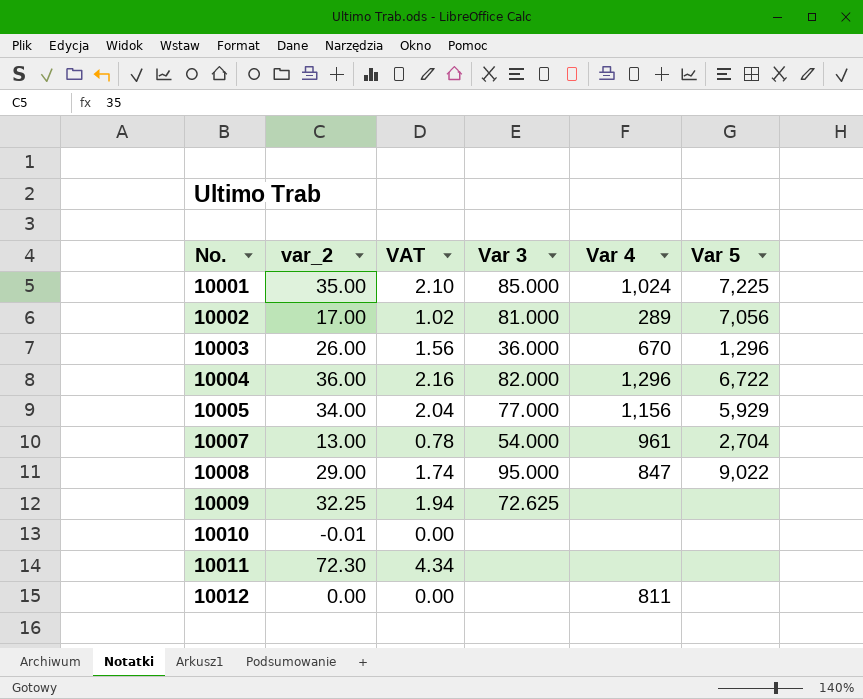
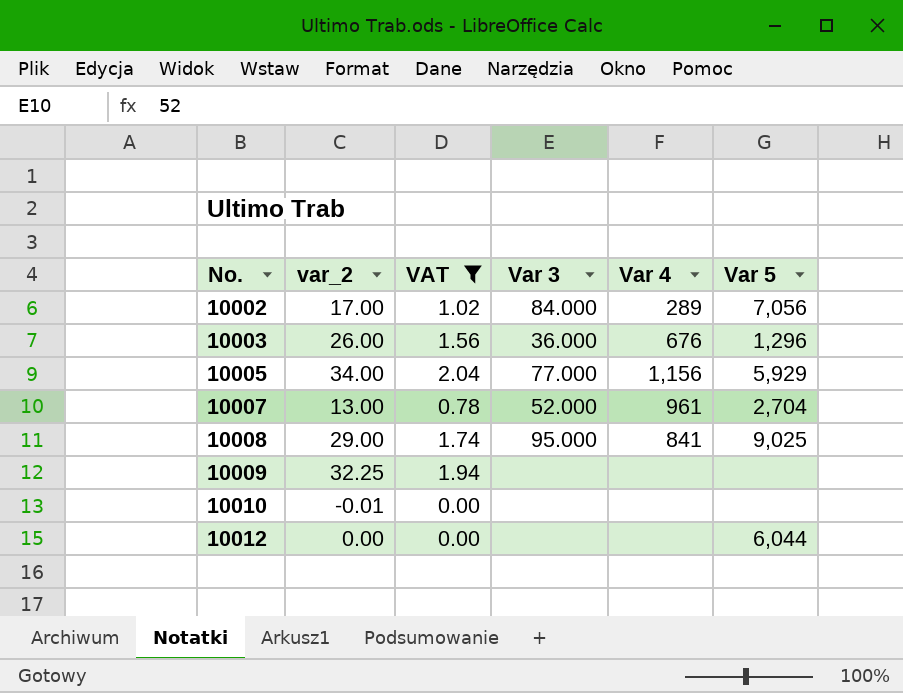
filter: none -> VAT <= 2.04
10002 | Var 3: 81.000 -> 84.000
10003 | Var 4: 670 -> 676
10007 | Var 3: 54.000 -> 52.000
10008 | Var 4: 847 -> 841
10008 | Var 5: 9,022 -> 9,025
10009 | Var 3: 72.625 -> none
10012 | Var 4: 811 -> none
10012 | Var 5: none -> 6,044

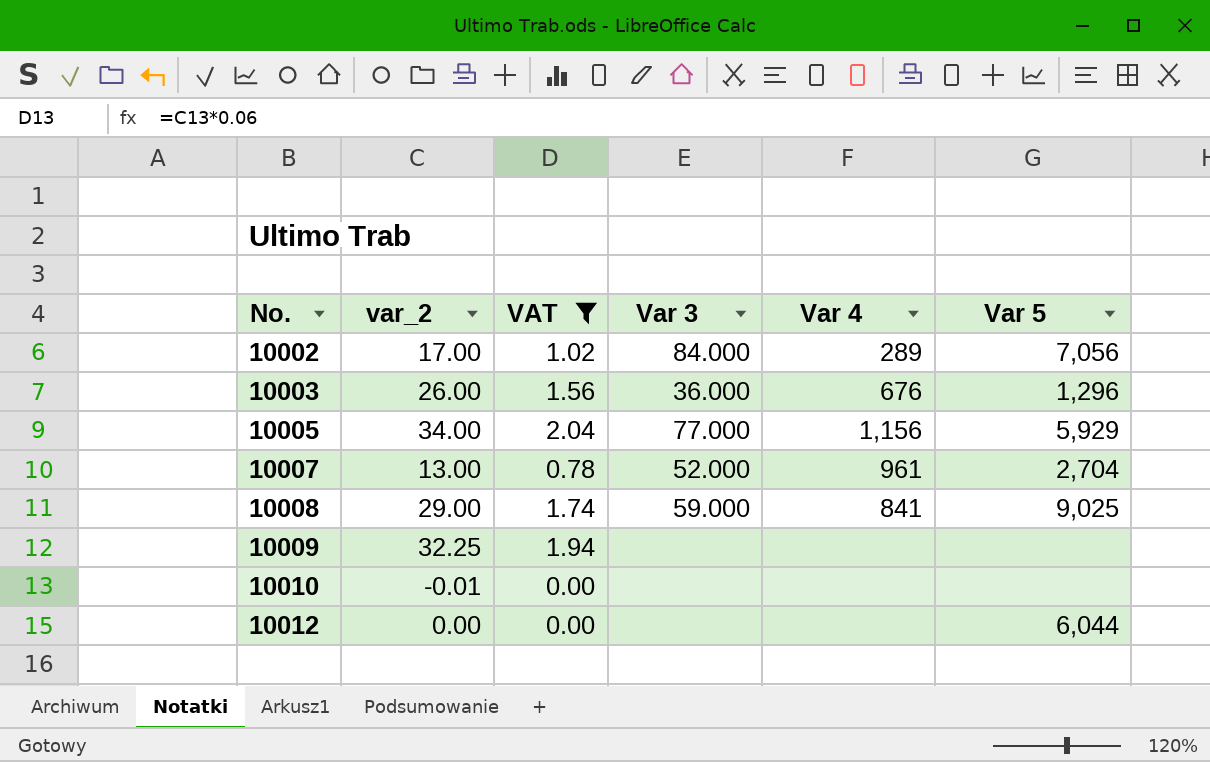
10008 | Var 3: 95.000 -> 59.000

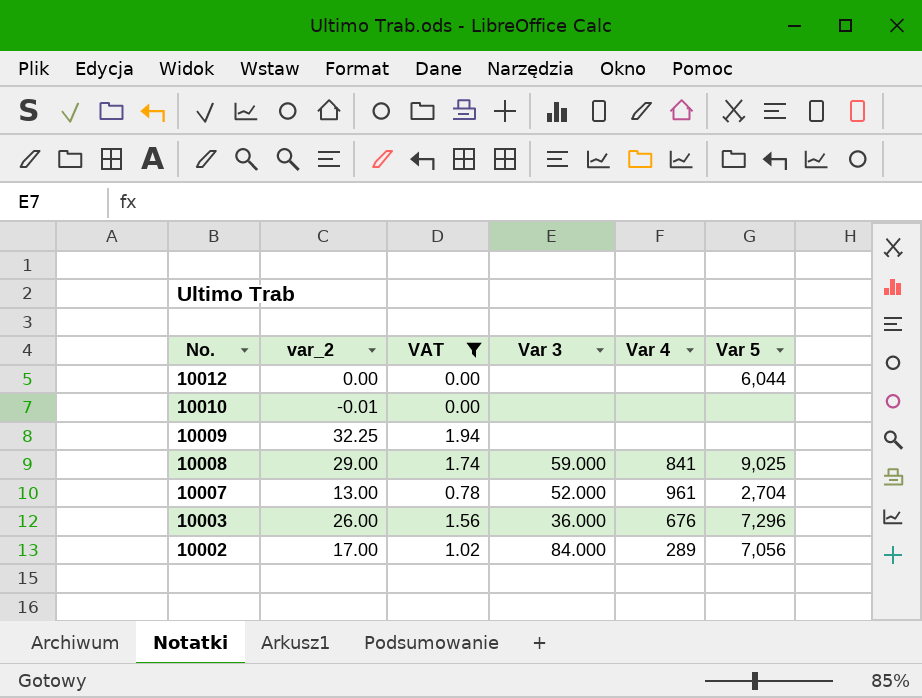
row order: No. ascending -> No. descending
row 10005: 34.00 | 2.04 | 77.000 | 1,156 | 5,929 -> none
10003 | Var 5: 1,296 -> 7,296

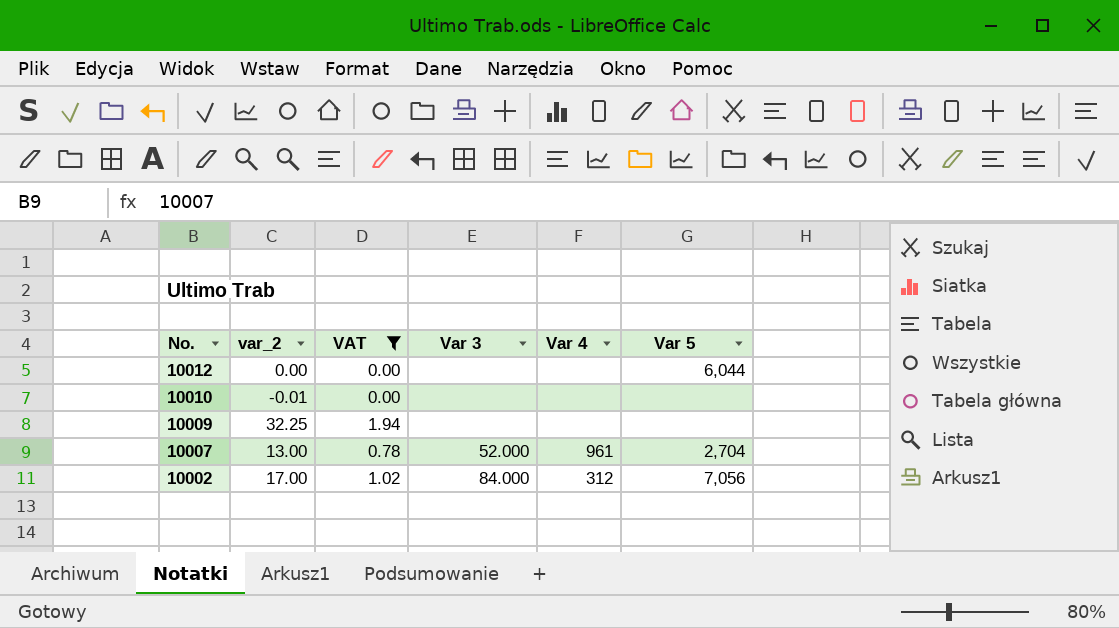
row 10008: 29.00 | 1.74 | 59.000 | 841 | 9,025 -> none
row 10003: 26.00 | 1.56 | 36.000 | 676 | 7,296 -> none
10002 | Var 4: 289 -> 312

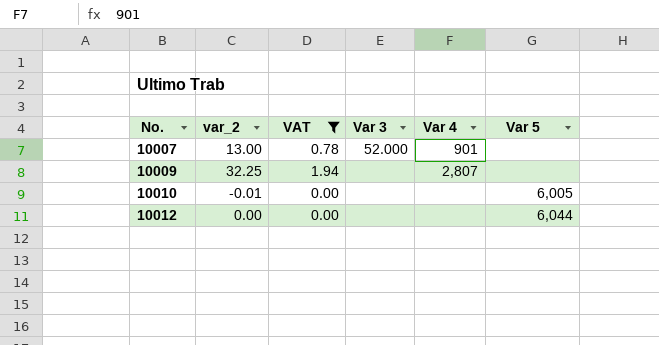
row order: No. descending -> No. ascending
row 10002: 17.00 | 1.02 | 84.000 | 312 | 7,056 -> none
10007 | Var 4: 961 -> 901
10007 | Var 5: 2,704 -> none
10009 | Var 4: none -> 2,807
10010 | Var 5: none -> 6,005

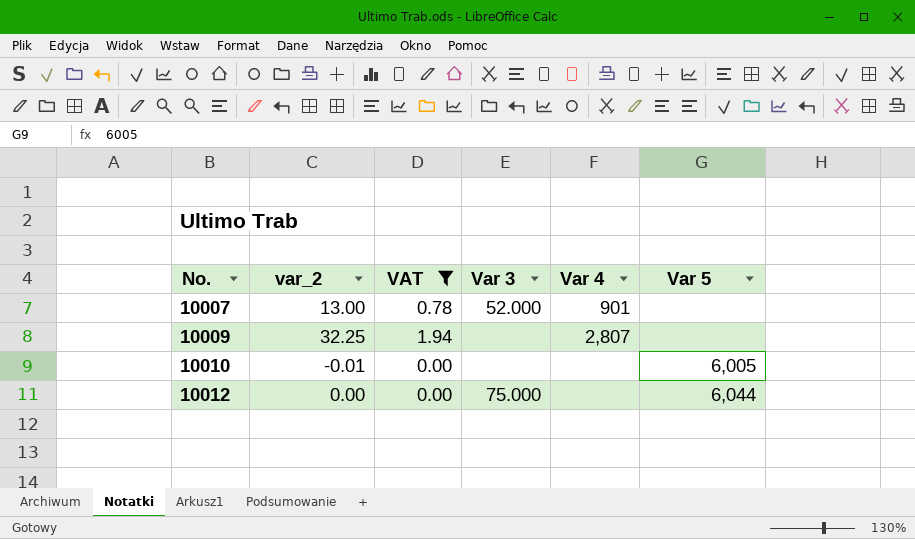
10012 | Var 3: none -> 75.000

